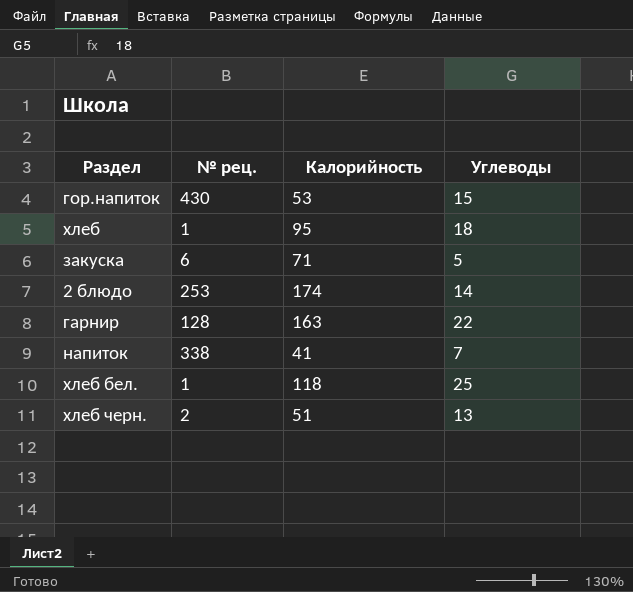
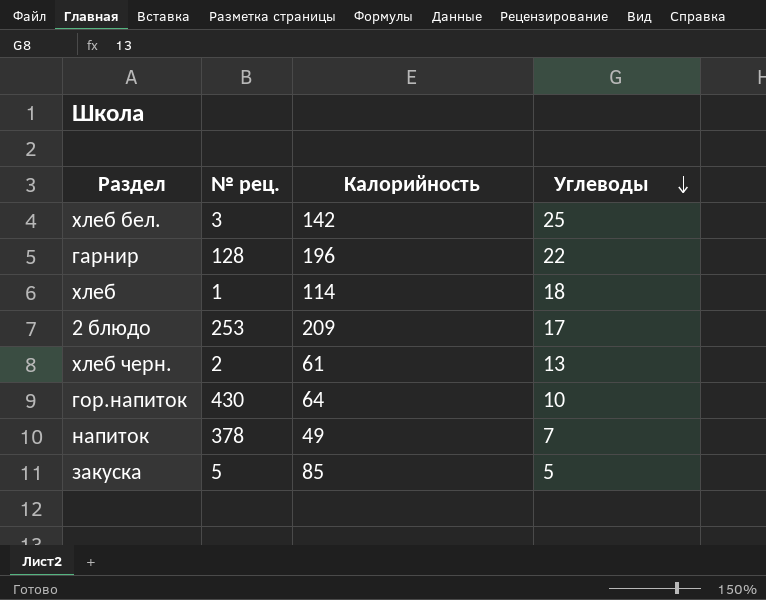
row order: none -> Углеводы descending
хлеб бел. | № рец.: 1 -> 3
хлеб бел. | Калорийность: 118 -> 142
гарнир | Калорийность: 163 -> 196
хлеб | Калорийность: 95 -> 114
2 блюдо | Калорийность: 174 -> 209
2 блюдо | Углеводы: 14 -> 17
хлеб черн. | Калорийность: 51 -> 61
гор.напиток | Калорийность: 53 -> 64
гор.напиток | Углеводы: 15 -> 10
напиток | № рец.: 338 -> 378
напиток | Калорийность: 41 -> 49
закуска | № рец.: 6 -> 5
закуска | Калорийность: 71 -> 85

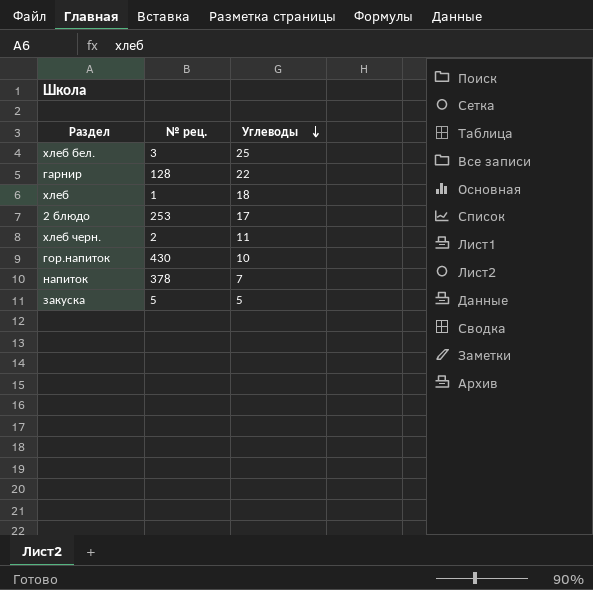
column Калорийность | position: 3 -> none
хлеб черн. | Углеводы: 13 -> 11

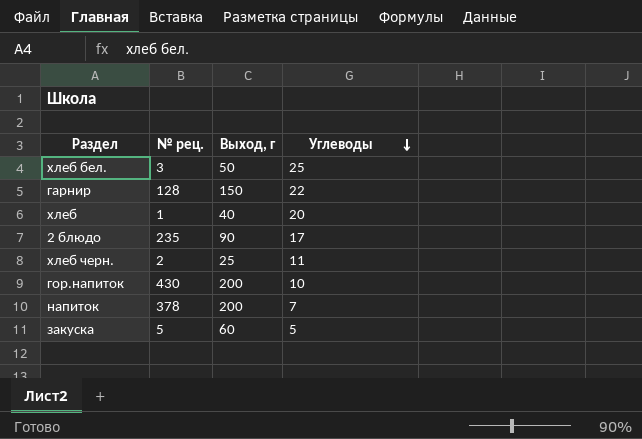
column Выход, г | position: none -> 3
хлеб | Углеводы: 18 -> 20
2 блюдо | № рец.: 253 -> 235

